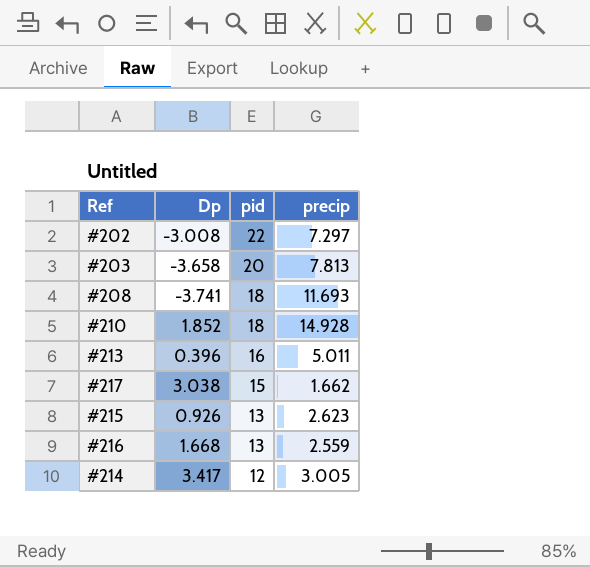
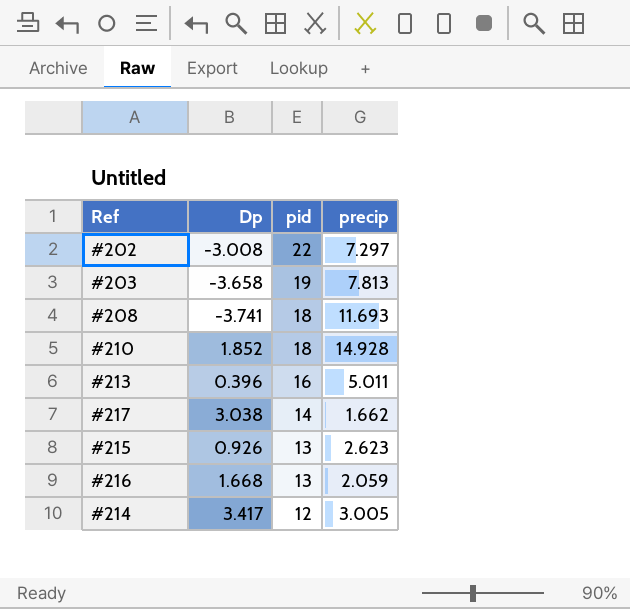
#203 | pid: 20 -> 19
#217 | pid: 15 -> 14
#216 | precip: 2.559 -> 2.059

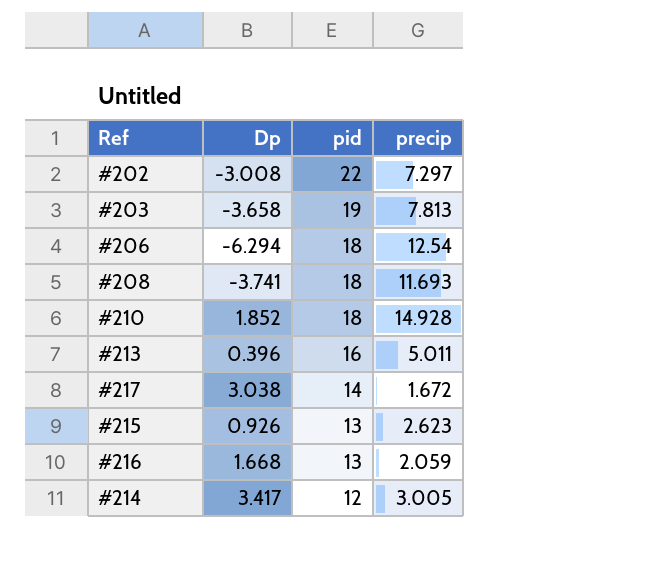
row #206: none -> -6.294 | 18 | 12.54
#217 | precip: 1.662 -> 1.672

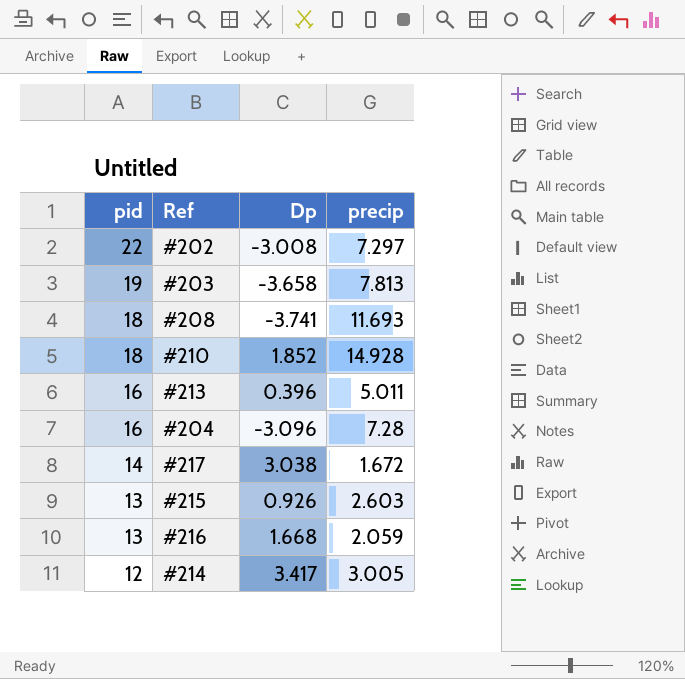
column pid | position: 3 -> 1
row #206: -6.294 | 18 | 12.54 -> none
row #204: none -> 16 | -3.096 | 7.28
#215 | precip: 2.623 -> 2.603

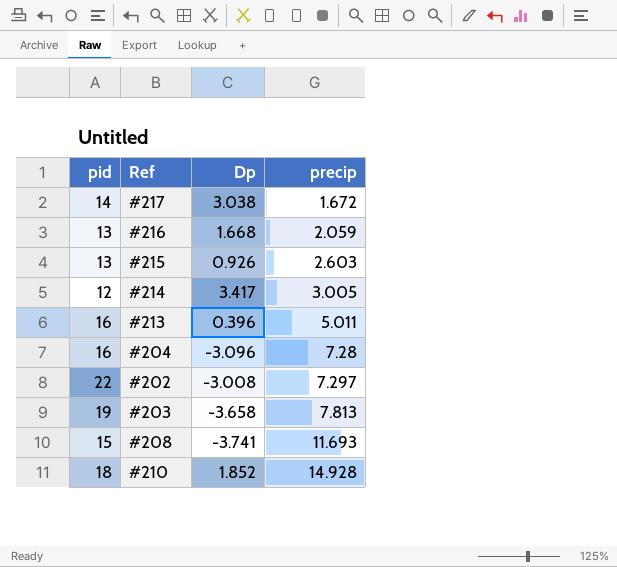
row order: pid descending -> precip ascending
#208 | pid: 18 -> 15

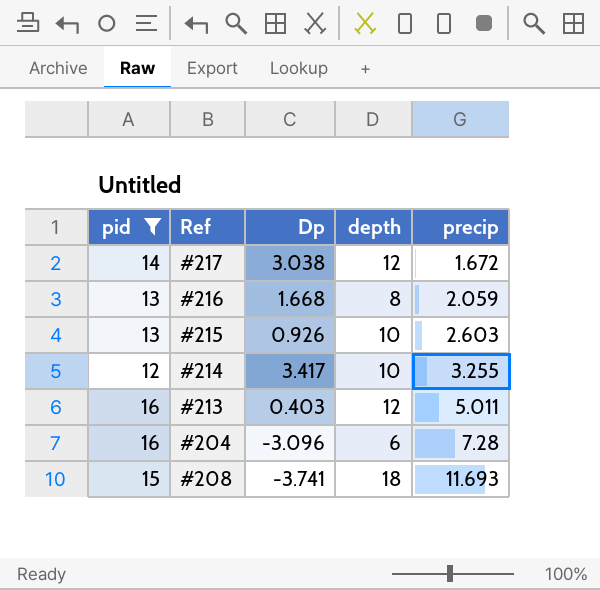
filter: none -> pid <= 16
column depth | position: none -> 4
#214 | precip: 3.005 -> 3.255
#213 | Dp: 0.396 -> 0.403

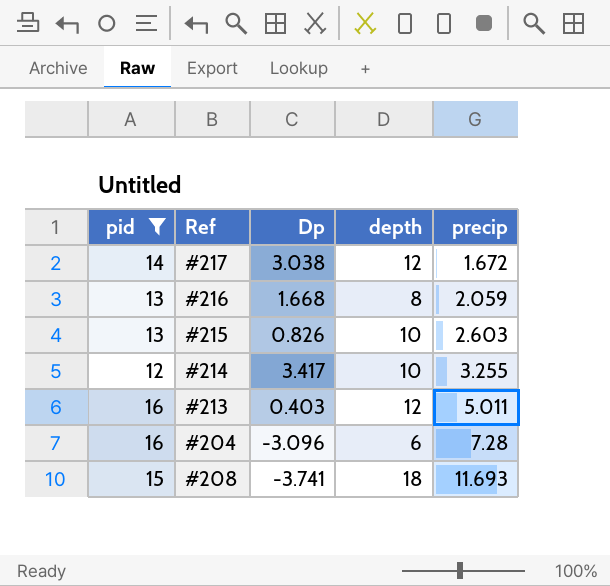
#215 | Dp: 0.926 -> 0.826

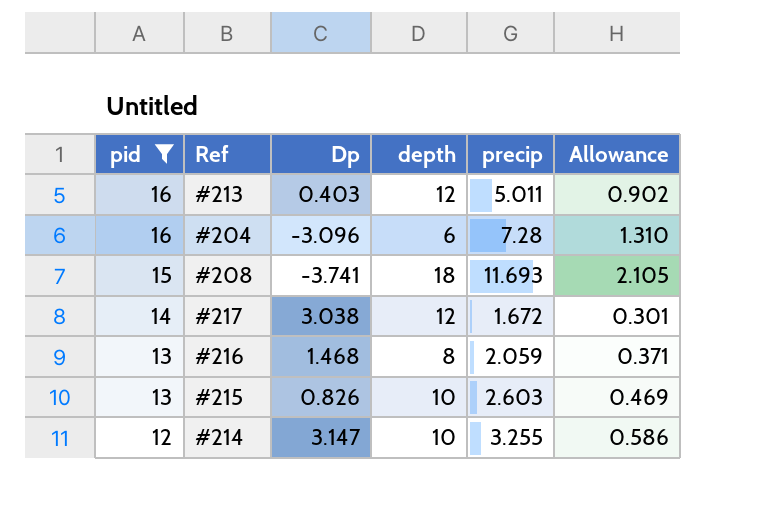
row order: precip ascending -> pid descending
column Allowance | formula: none -> [precip] * 0.18
#216 | Dp: 1.668 -> 1.468
#214 | Dp: 3.417 -> 3.147

